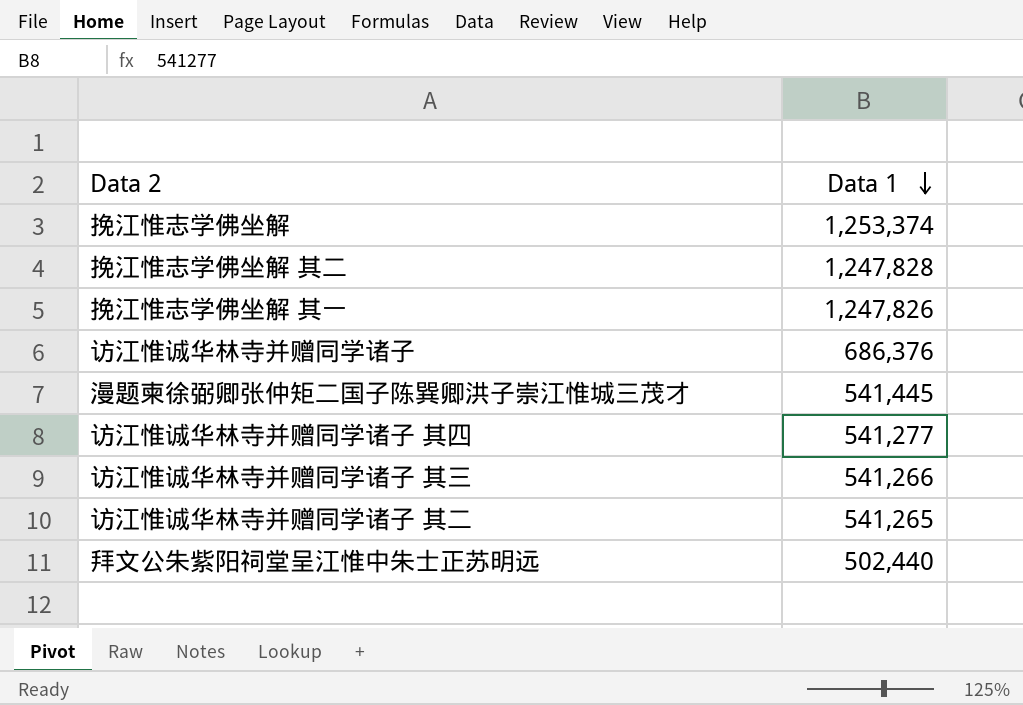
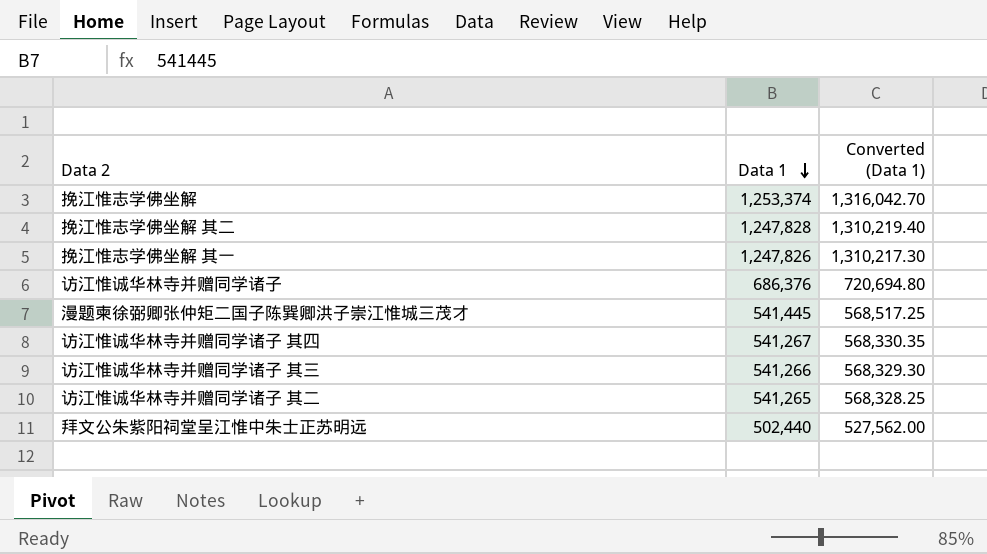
column Converted (Data 1) | formula: none -> [Data 1] * 1.05
访江惟诚华林寺并赠同学诸子 其四 | Data 1: 541,277 -> 541,267

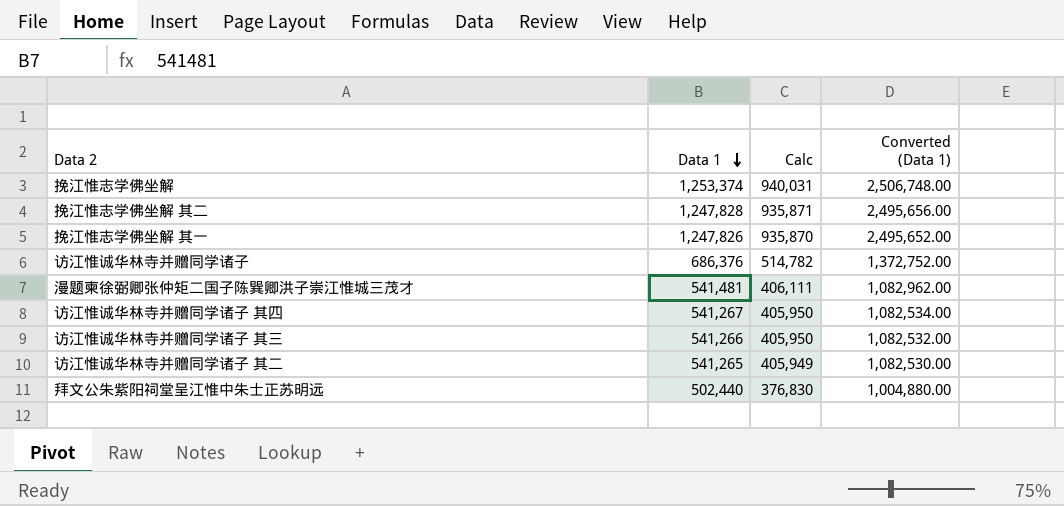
column Calc | formula: none -> [Data 1] * 0.75
column Converted (Data 1) | formula: [Data 1] * 1.05 -> [Data 1] * 2
漫题柬徐弼卿张仲矩二国子陈巽卿洪子崇江惟城三茂才 | Data 1: 541,445 -> 541,481

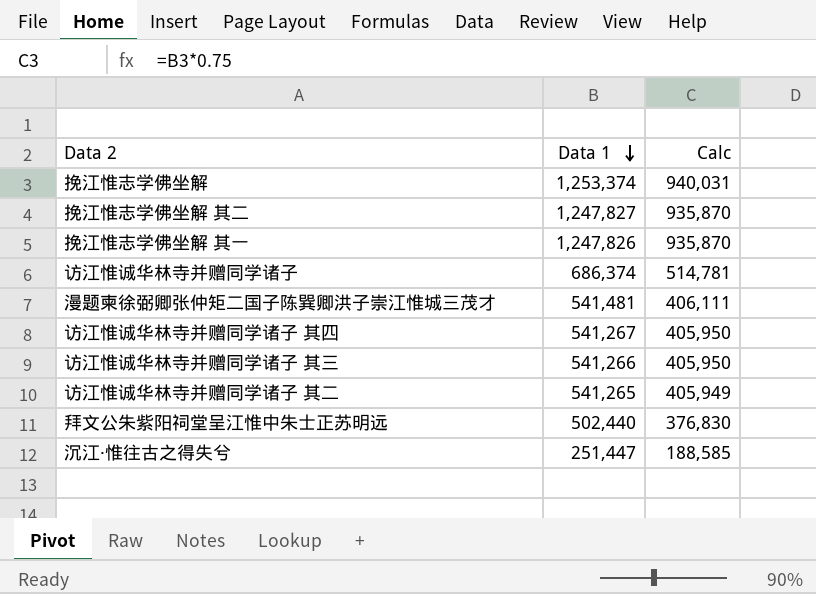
column Converted (Data 1) | formula: [Data 1] * 2 -> none
挽江惟志学佛坐解 其二 | Data 1: 1,247,828 -> 1,247,827
挽江惟志学佛坐解 其二 | Calc: 935,871 -> 935,870
访江惟诚华林寺并赠同学诸子 | Data 1: 686,376 -> 686,374
访江惟诚华林寺并赠同学诸子 | Calc: 514,782 -> 514,781
row 沉江·惟往古之得失兮: none -> 251,447 | 188,585

